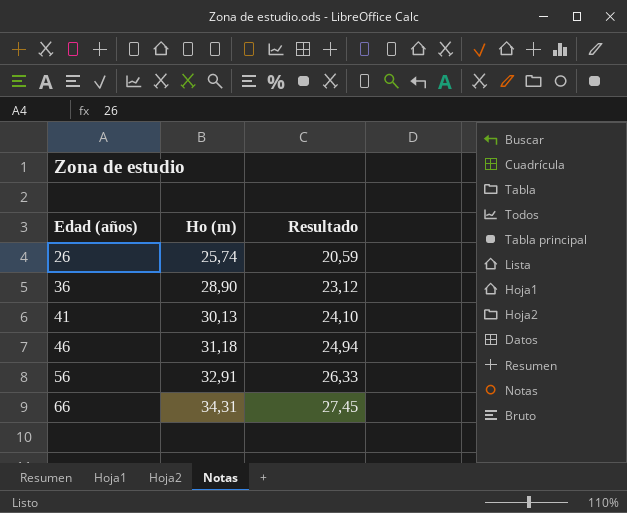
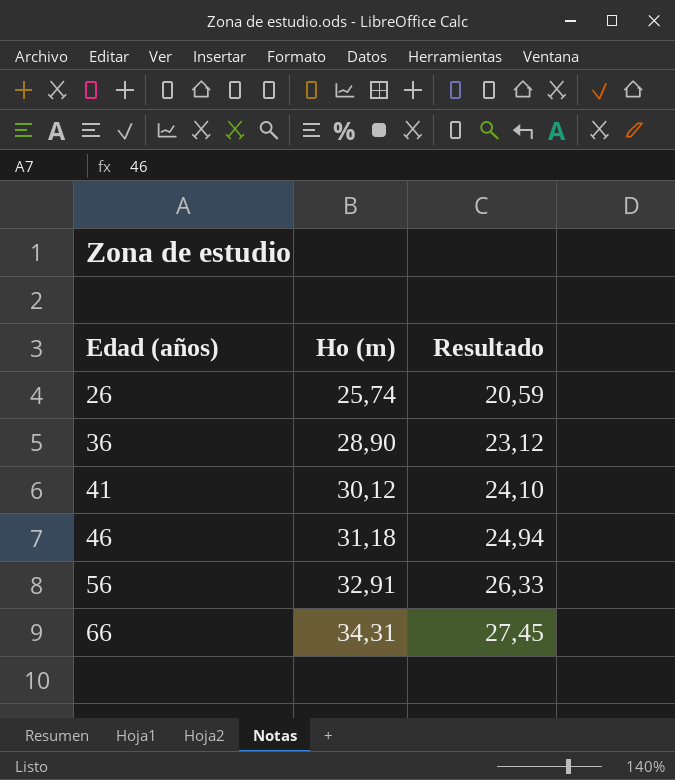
41 | Ho (m): 30,13 -> 30,12

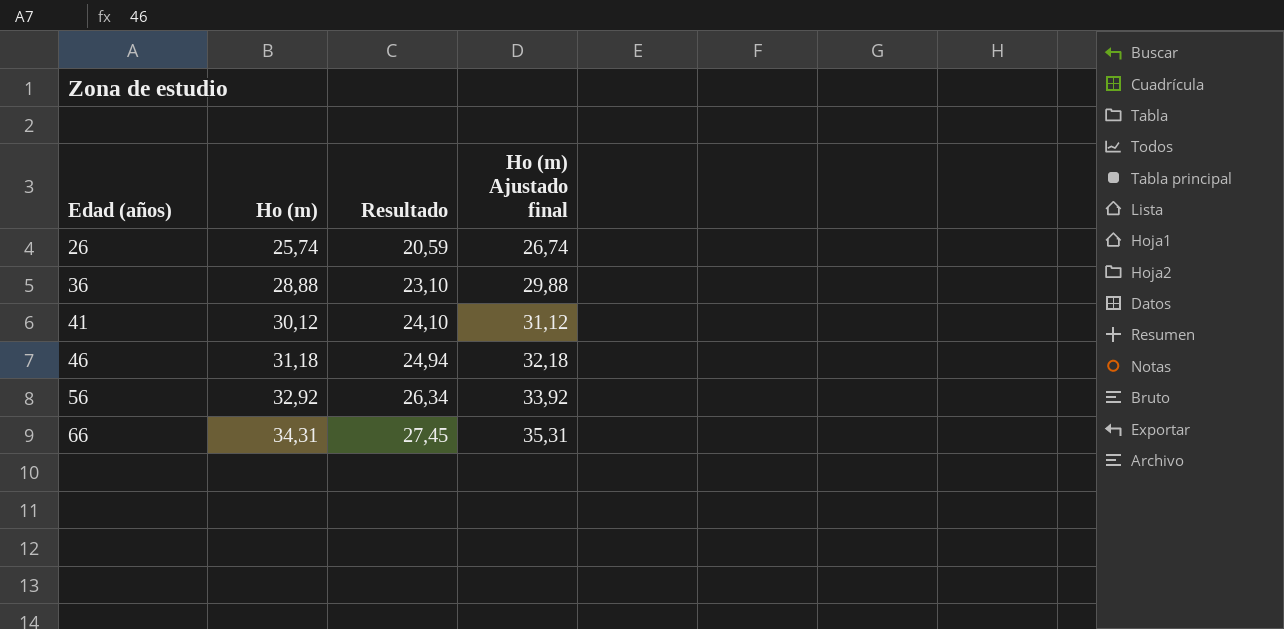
column Ho (m) Ajustado final | formula: none -> [Ho (m)] + 1
36 | Ho (m): 28,90 -> 28,88
36 | Resultado: 23,12 -> 23,10
56 | Ho (m): 32,91 -> 32,92
56 | Resultado: 26,33 -> 26,34

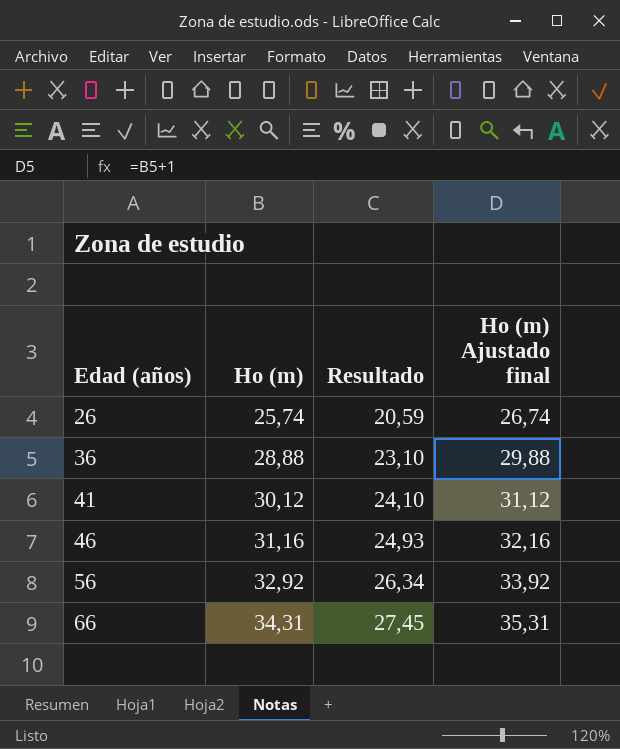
46 | Ho (m): 31,18 -> 31,16
46 | Resultado: 24,94 -> 24,93
46 | Ho (m) Ajustado final: 32,18 -> 32,16

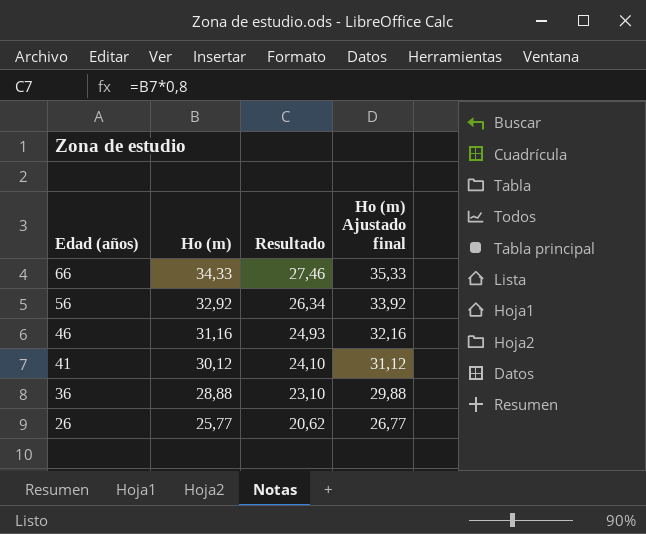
row order: Edad (años) ascending -> Edad (años) descending
66 | Ho (m): 34,31 -> 34,33
66 | Resultado: 27,45 -> 27,46
66 | Ho (m) Ajustado final: 35,31 -> 35,33
26 | Ho (m): 25,74 -> 25,77
26 | Resultado: 20,59 -> 20,62
26 | Ho (m) Ajustado final: 26,74 -> 26,77

